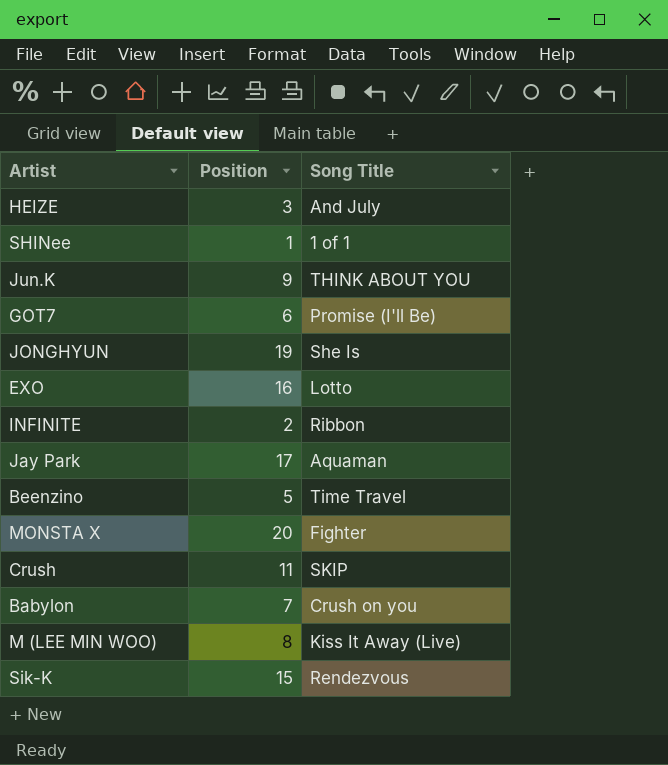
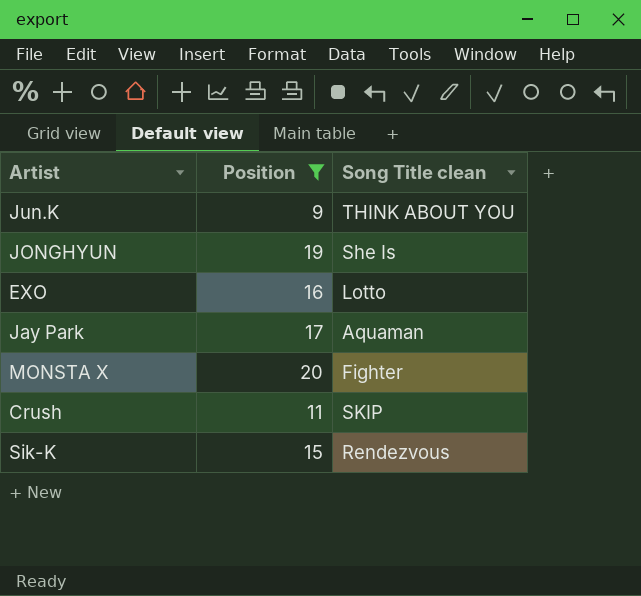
filter: none -> Position >= 9
column name: Song Title -> Song Title clean

